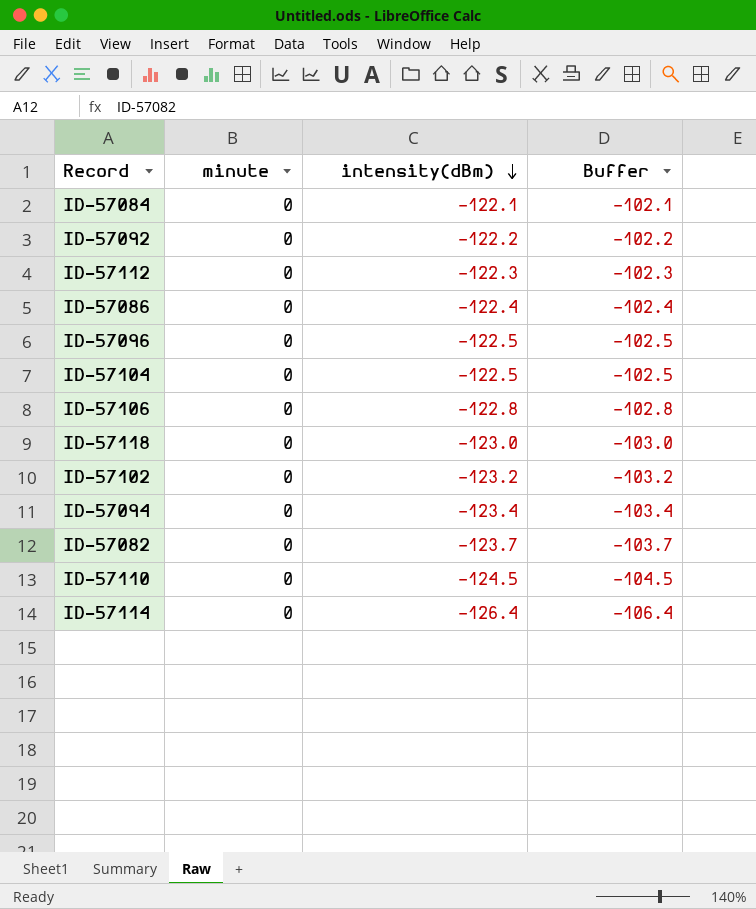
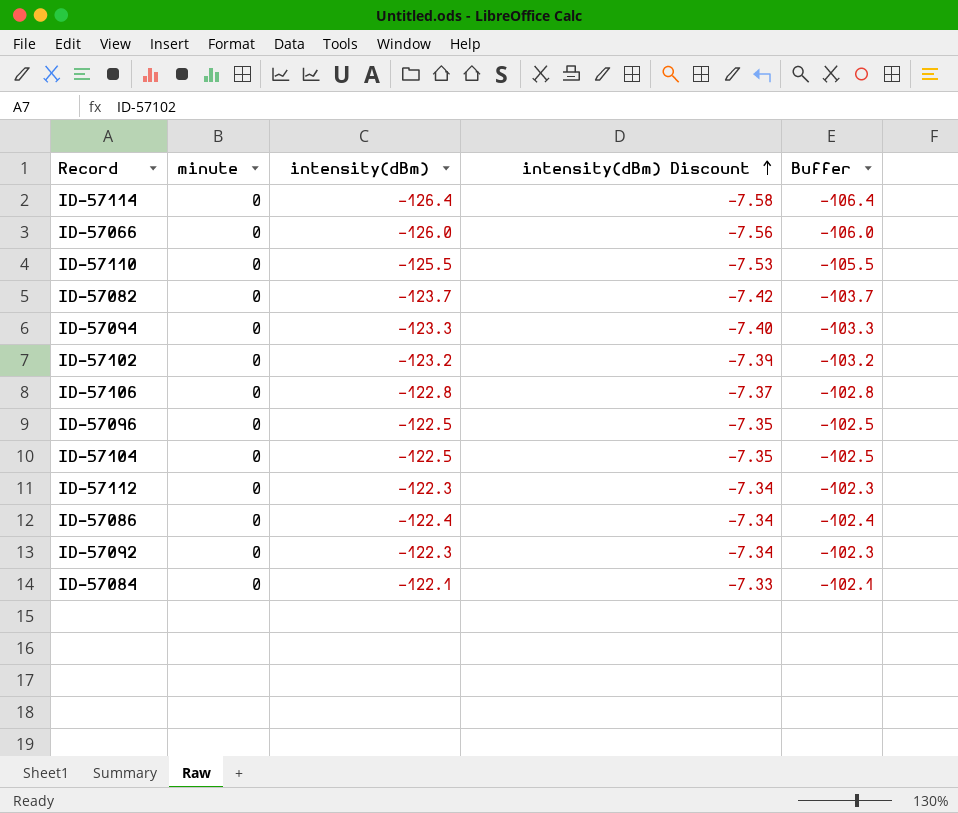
row order: intensity(dBm) descending -> intensity(dBm) Discount ascending
column intensity(dBm) Discount | formula: none -> [intensity(dBm)] * 0.06
row ID-57118: 0 | -123.0 | -103.0 -> none
row ID-57066: none -> 0 | -126.0 | -7.56 | -106.0
ID-57110 | intensity(dBm): -124.5 -> -125.5
ID-57110 | Buffer: -104.5 -> -105.5
ID-57094 | intensity(dBm): -123.4 -> -123.3
ID-57094 | Buffer: -103.4 -> -103.3
ID-57092 | intensity(dBm): -122.2 -> -122.3
ID-57092 | Buffer: -102.2 -> -102.3

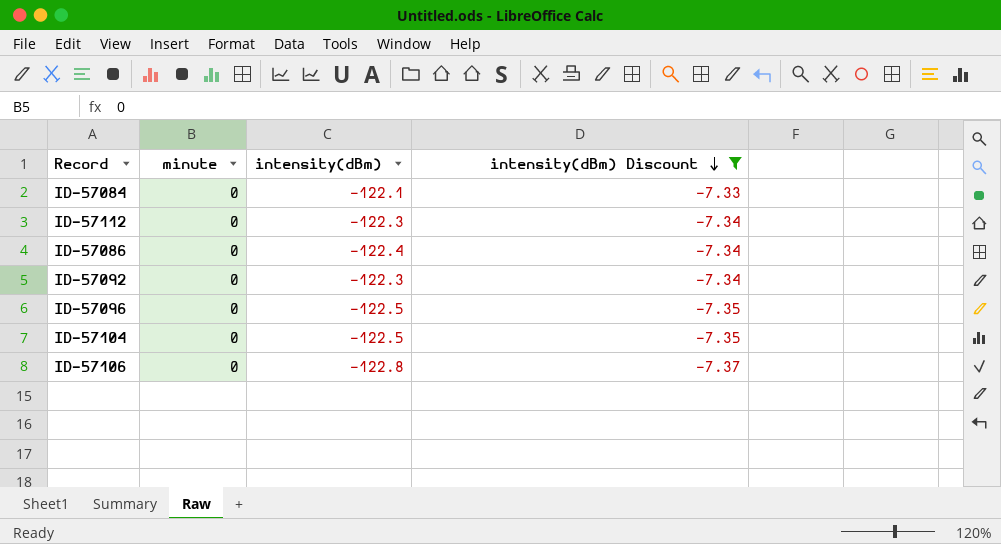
filter: none -> intensity(dBm) Discount >= -7.37
row order: intensity(dBm) Discount ascending -> intensity(dBm) Discount descending
column Buffer | formula: [intensity(dBm)] + 20 -> none

